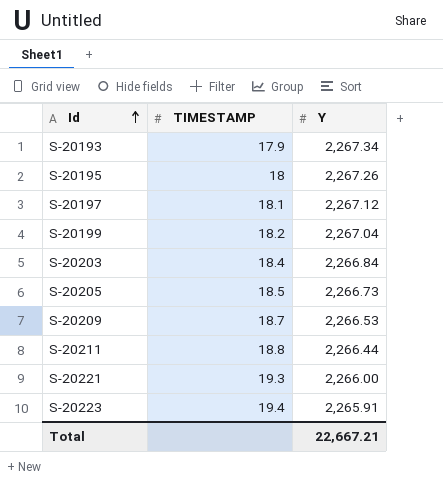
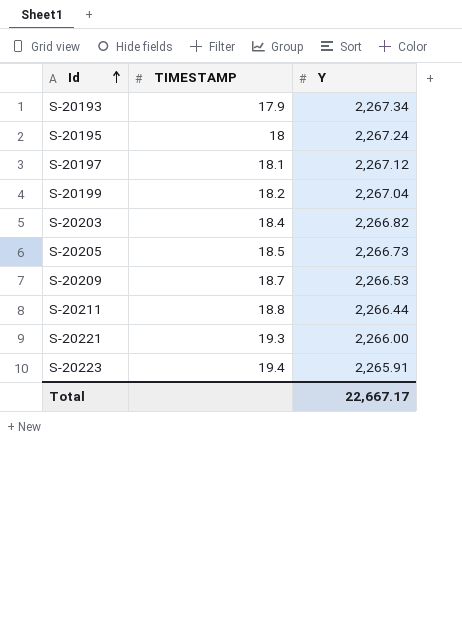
S-20195 | Y: 2,267.26 -> 2,267.24
S-20203 | Y: 2,266.84 -> 2,266.82
Total | Y: 22,667.21 -> 22,667.17

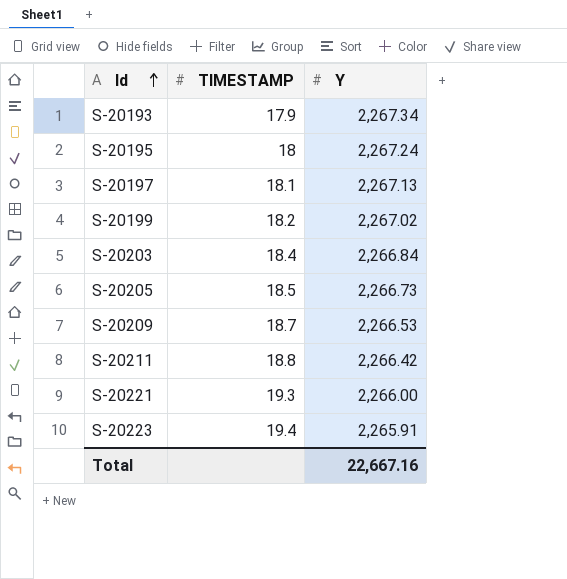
S-20197 | Y: 2,267.12 -> 2,267.13
S-20199 | Y: 2,267.04 -> 2,267.02
S-20203 | Y: 2,266.82 -> 2,266.84
S-20211 | Y: 2,266.44 -> 2,266.42
Total | Y: 22,667.17 -> 22,667.16

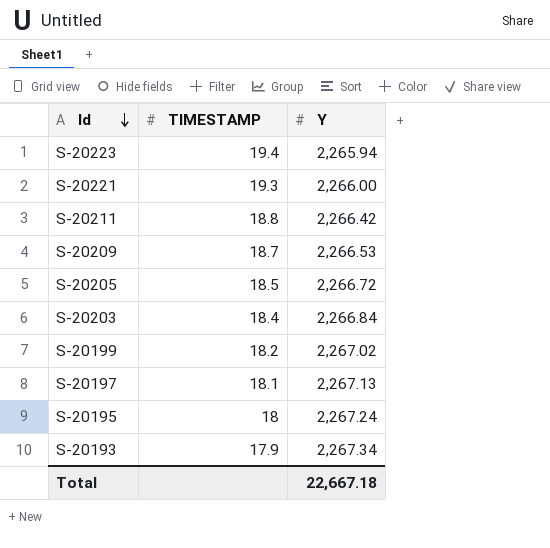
row order: Id ascending -> Id descending
S-20223 | Y: 2,265.91 -> 2,265.94
S-20205 | Y: 2,266.73 -> 2,266.72
Total | Y: 22,667.16 -> 22,667.18

